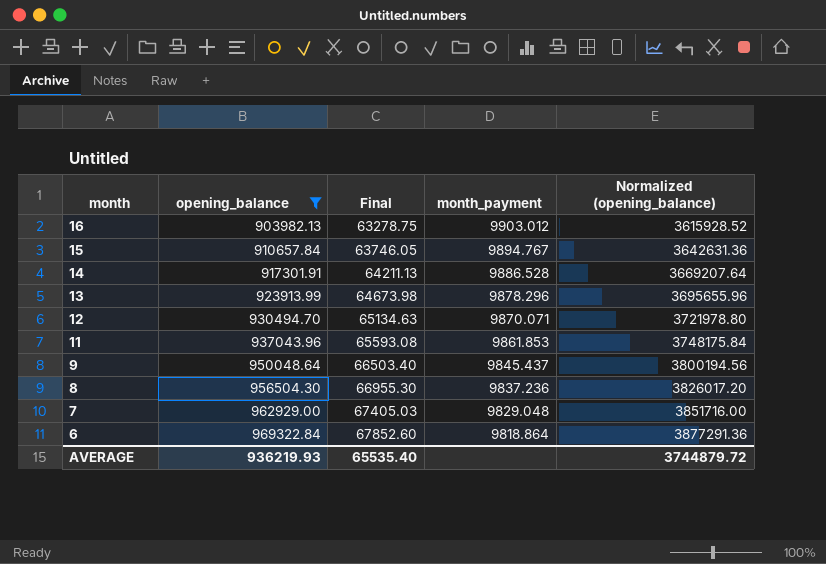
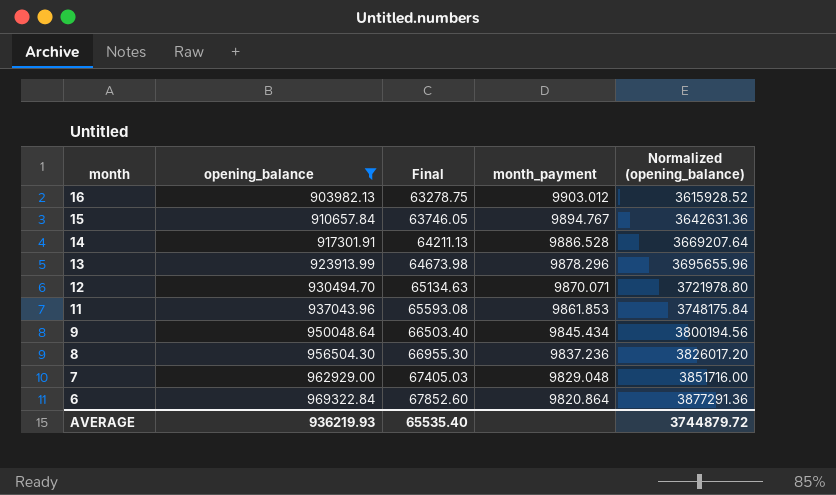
9 | month_payment: 9845.437 -> 9845.434
6 | month_payment: 9818.864 -> 9820.864

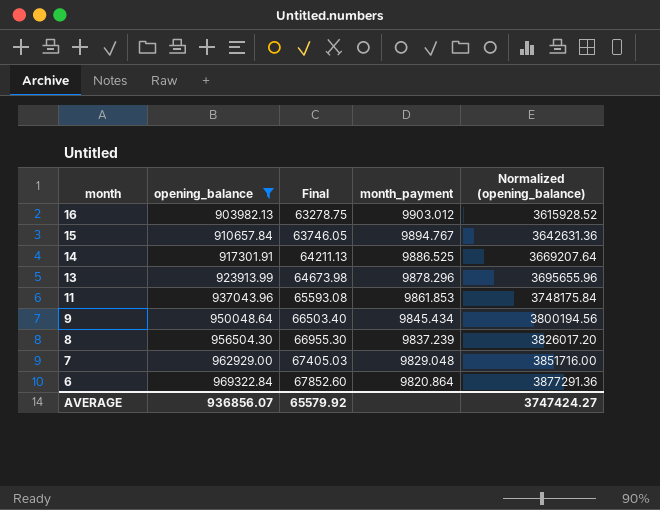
row 12: 930494.70 | 65134.63 | 9870.071 | 3721978.80 -> none
14 | month_payment: 9886.528 -> 9886.525
8 | month_payment: 9837.236 -> 9837.239
AVERAGE | opening_balance: 936219.93 -> 936856.07
AVERAGE | Final: 65535.40 -> 65579.92
AVERAGE | Normalized (opening_balance): 3744879.72 -> 3747424.27

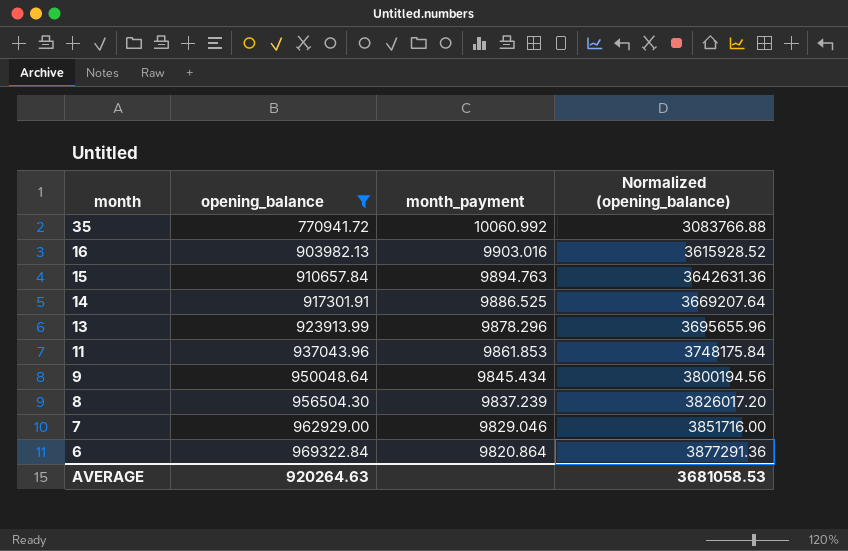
column Final | formula: [opening_balance] * 0.07 -> none
row 35: none -> 770941.72 | 10060.992 | 3083766.88
16 | month_payment: 9903.012 -> 9903.016
15 | month_payment: 9894.767 -> 9894.763
7 | month_payment: 9829.048 -> 9829.046
AVERAGE | opening_balance: 936856.07 -> 920264.63
AVERAGE | Normalized (opening_balance): 3747424.27 -> 3681058.53

